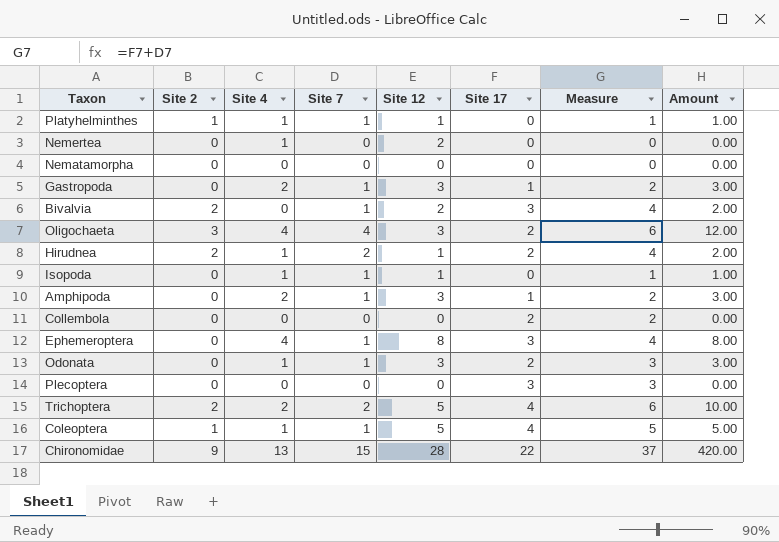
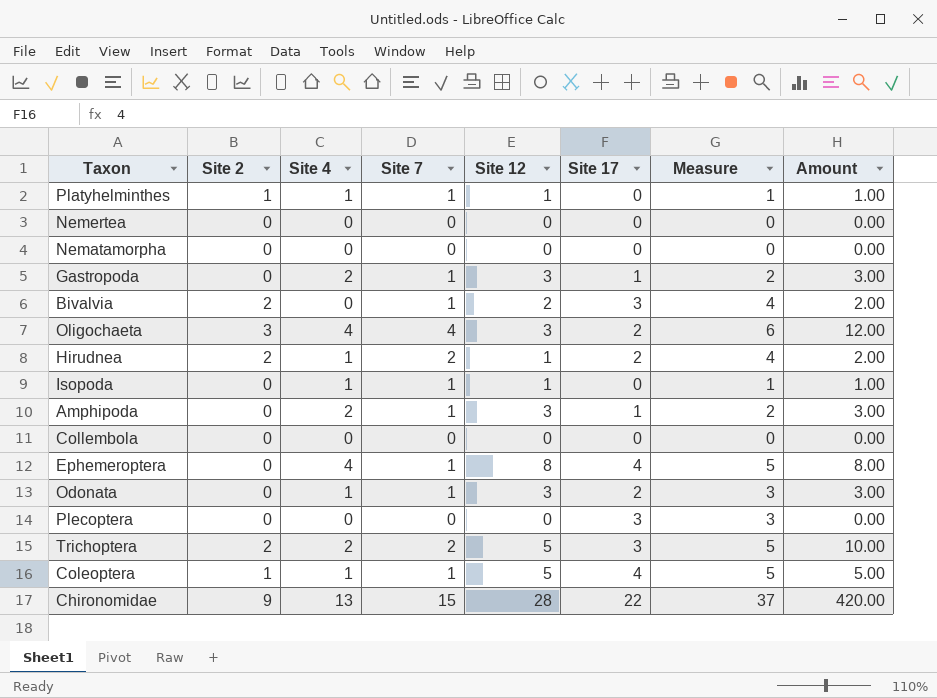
Nemertea | Site 4: 1 -> 0
Nemertea | Site 12: 2 -> 0
Collembola | Site 17: 2 -> 0
Collembola | Measure: 2 -> 0
Ephemeroptera | Site 17: 3 -> 4
Ephemeroptera | Measure: 4 -> 5
Trichoptera | Site 17: 4 -> 3
Trichoptera | Measure: 6 -> 5

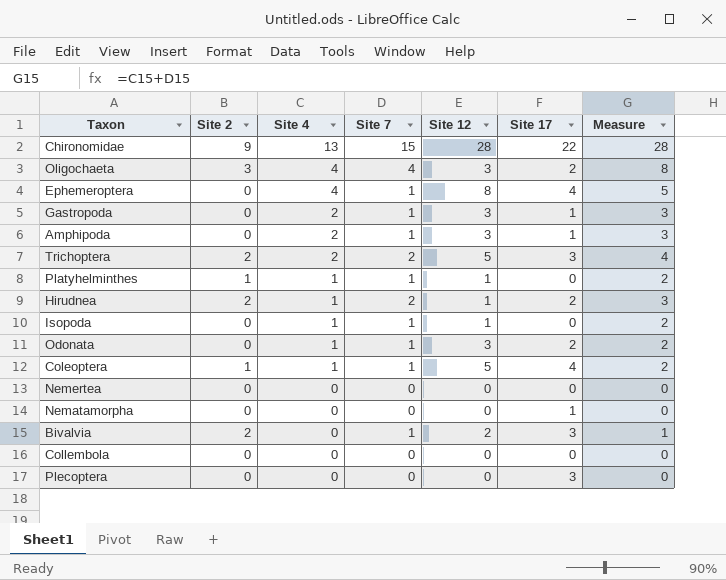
row order: none -> Site 4 descending
column Amount | formula: [Site 7] * [Site 12] -> none
column Measure | formula: [Site 7] + [Site 17] -> [Site 4] + [Site 7]
Nematamorpha | Site 17: 0 -> 1

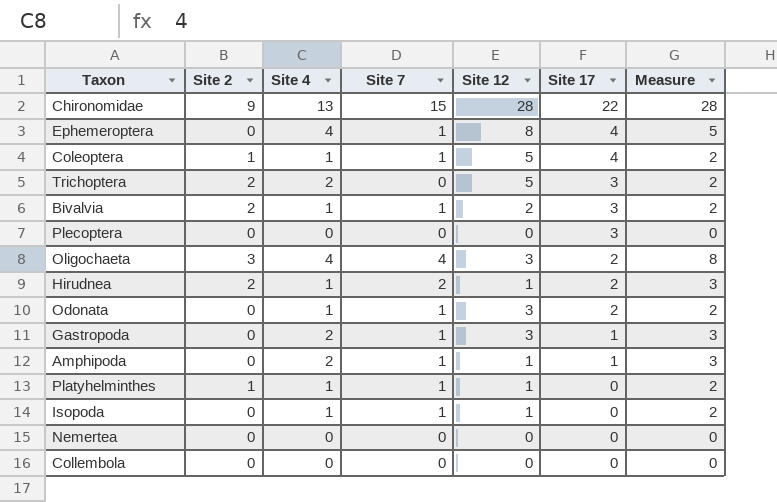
row order: Site 4 descending -> Site 17 descending
row Nematamorpha: 0 | 0 | 0 | 0 | 1 | 0 -> none
Trichoptera | Site 7: 2 -> 0
Trichoptera | Measure: 4 -> 2
Bivalvia | Site 4: 0 -> 1
Bivalvia | Measure: 1 -> 2
Amphipoda | Site 12: 3 -> 1

